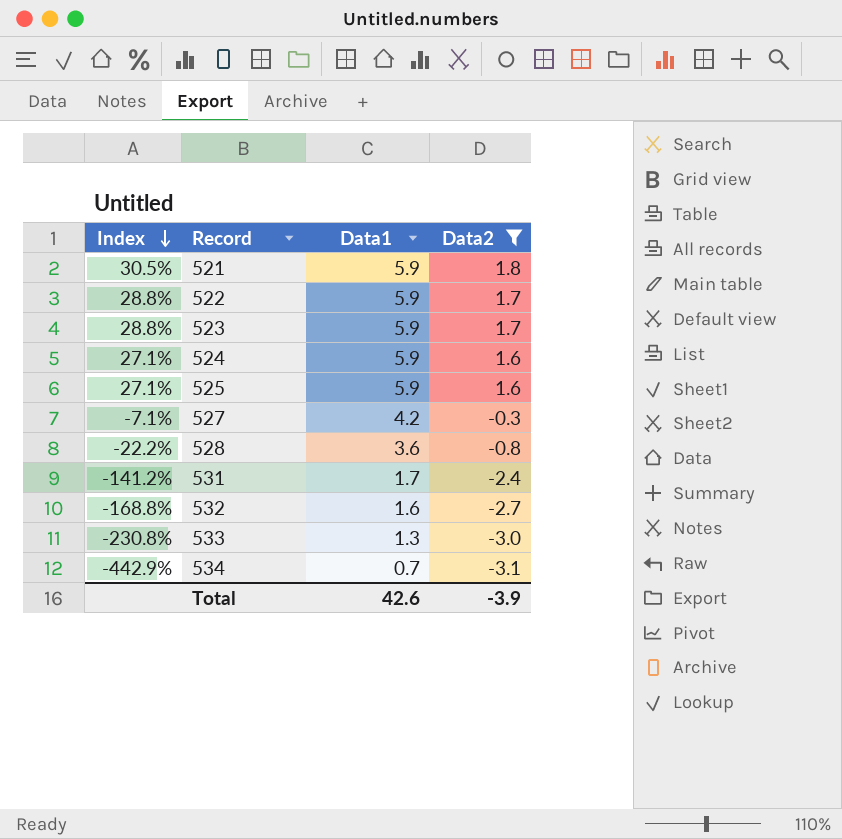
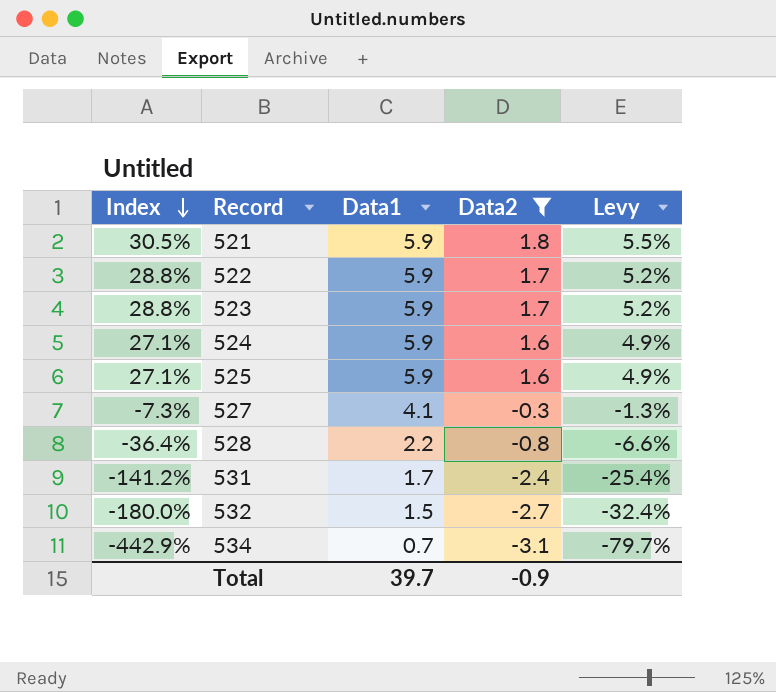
column Levy | formula: none -> [Index] * 0.18
row 533: -230.8% | 1.3 | -3.0 -> none
527 | Index: -7.1% -> -7.3%
527 | Data1: 4.2 -> 4.1
528 | Index: -22.2% -> -36.4%
528 | Data1: 3.6 -> 2.2
532 | Index: -168.8% -> -180.0%
532 | Data1: 1.6 -> 1.5
Total | Data1: 42.6 -> 39.7
Total | Data2: -3.9 -> -0.9

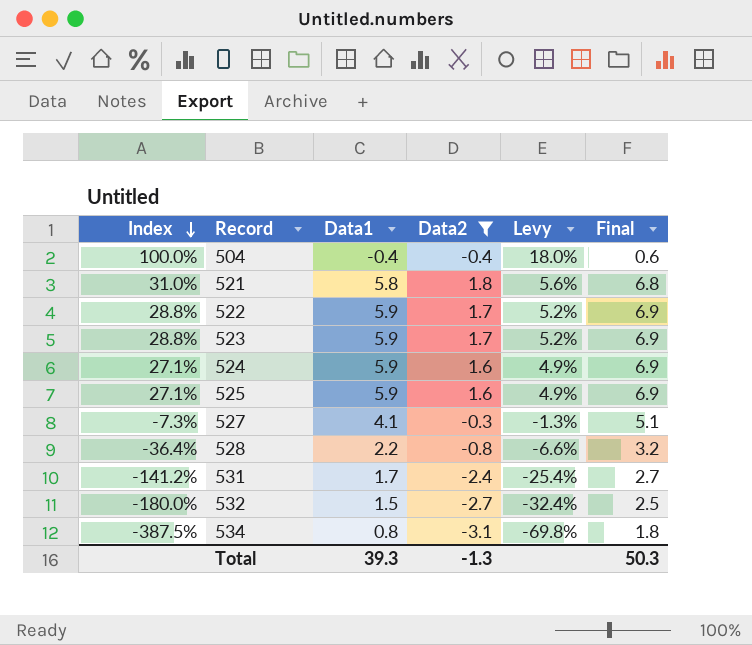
column Final | formula: none -> [Data1] + 1
row 504: none -> 100.0% | -0.4 | -0.4 | 18.0% | 0.6
521 | Index: 30.5% -> 31.0%
521 | Data1: 5.9 -> 5.8
521 | Levy: 5.5% -> 5.6%
534 | Index: -442.9% -> -387.5%
534 | Data1: 0.7 -> 0.8
534 | Levy: -79.7% -> -69.8%
Total | Data1: 39.7 -> 39.3
Total | Data2: -0.9 -> -1.3

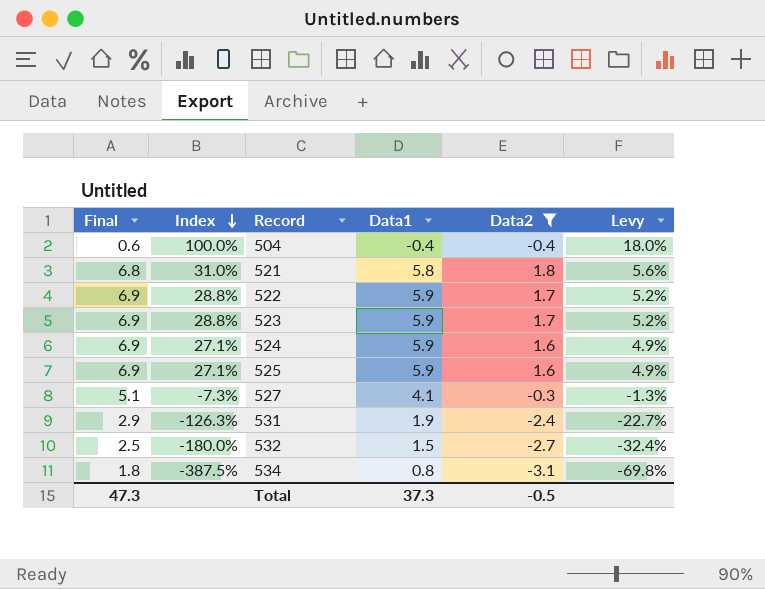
column Final | position: 6 -> 1
row 528: -36.4% | 2.2 | -0.8 | -6.6% | 3.2 -> none
531 | Final: 2.7 -> 2.9
531 | Index: -141.2% -> -126.3%
531 | Data1: 1.7 -> 1.9
531 | Levy: -25.4% -> -22.7%
Total | Final: 50.3 -> 47.3
Total | Data1: 39.3 -> 37.3
Total | Data2: -1.3 -> -0.5

